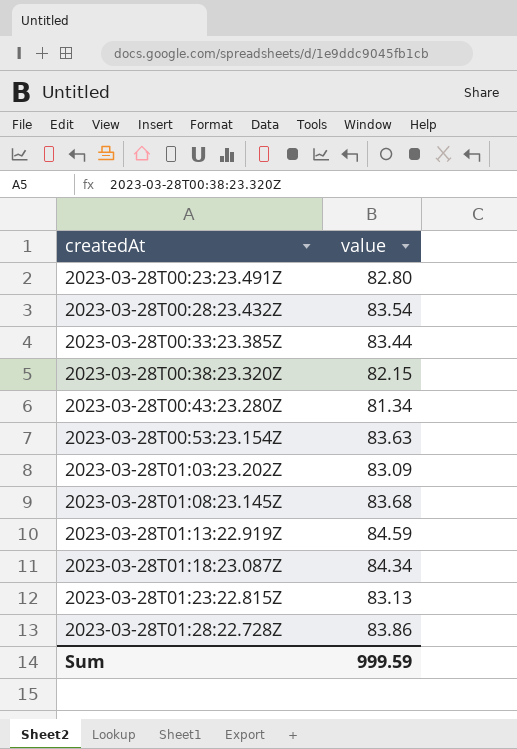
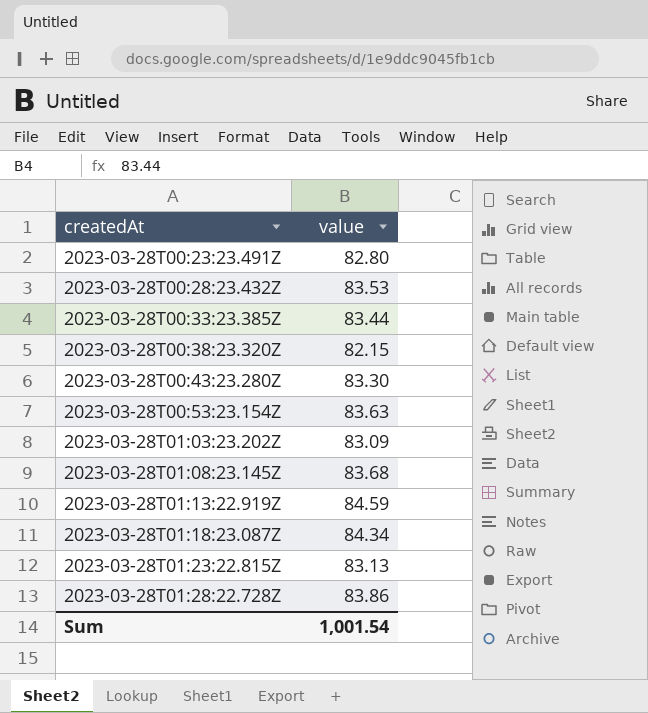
2023-03-28T00:28:23.432Z | value: 83.54 -> 83.53
2023-03-28T00:43:23.280Z | value: 81.34 -> 83.30
Sum | value: 999.59 -> 1,001.54

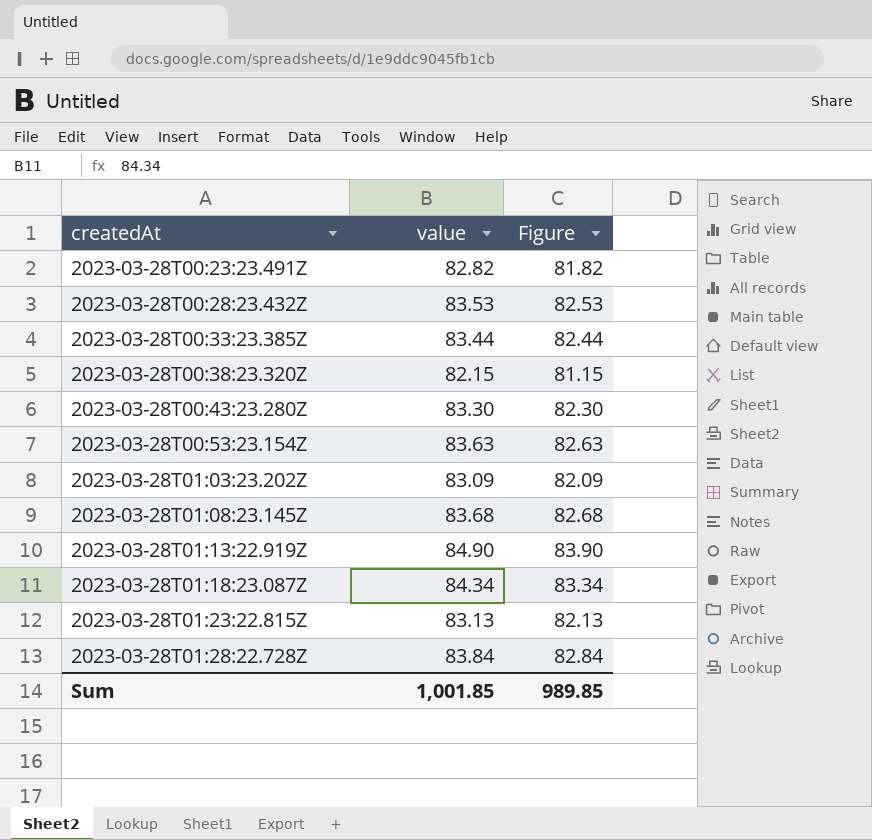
column Figure | formula: none -> [value] - 1
2023-03-28T00:23:23.491Z | value: 82.80 -> 82.82
2023-03-28T01:13:22.919Z | value: 84.59 -> 84.90
2023-03-28T01:28:22.728Z | value: 83.86 -> 83.84
Sum | value: 1,001.54 -> 1,001.85

